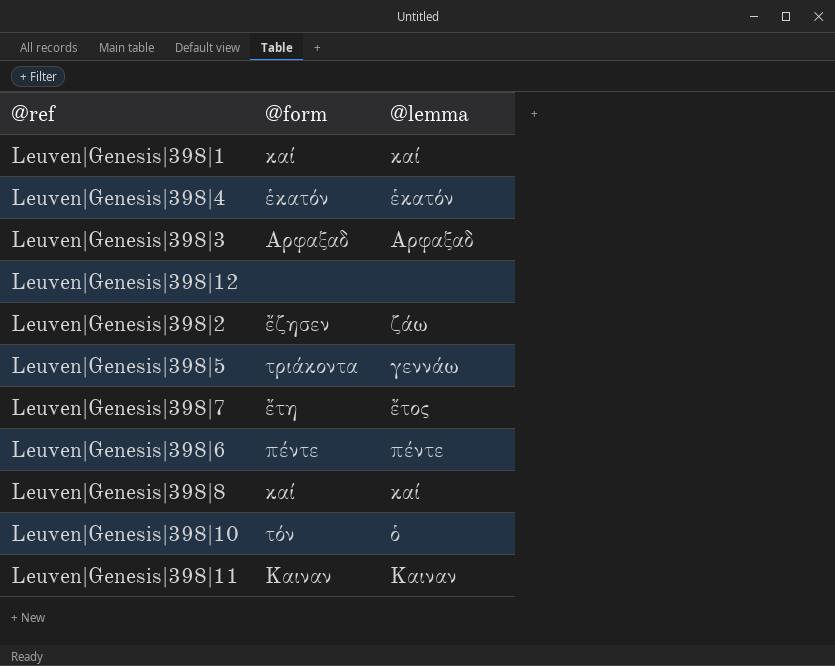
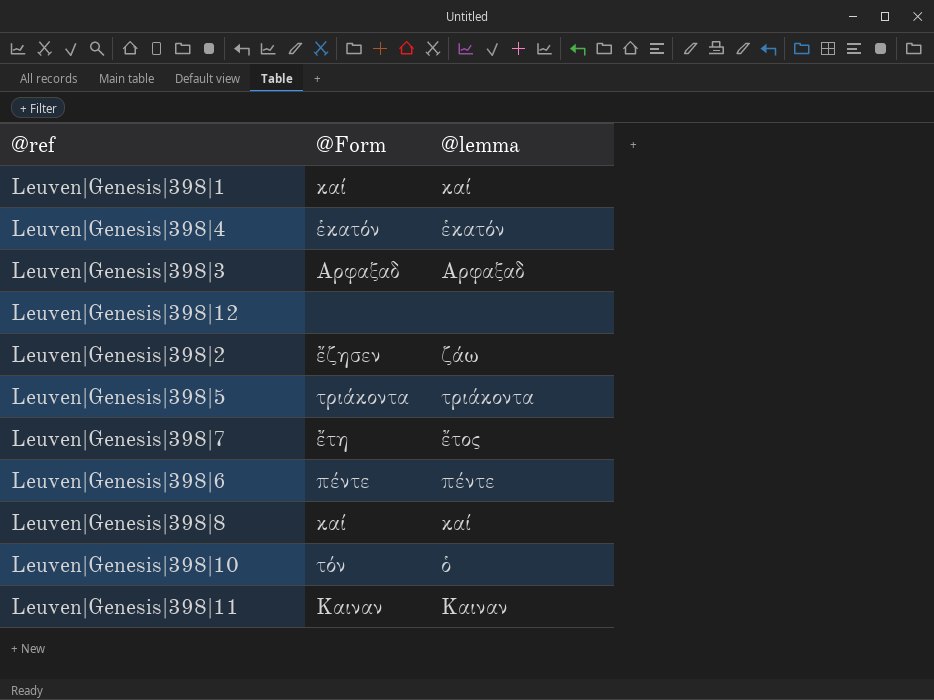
column name: @form -> @Form
Leuven|Genesis|398|5 | @lemma: γεννάω -> τριάκοντα

